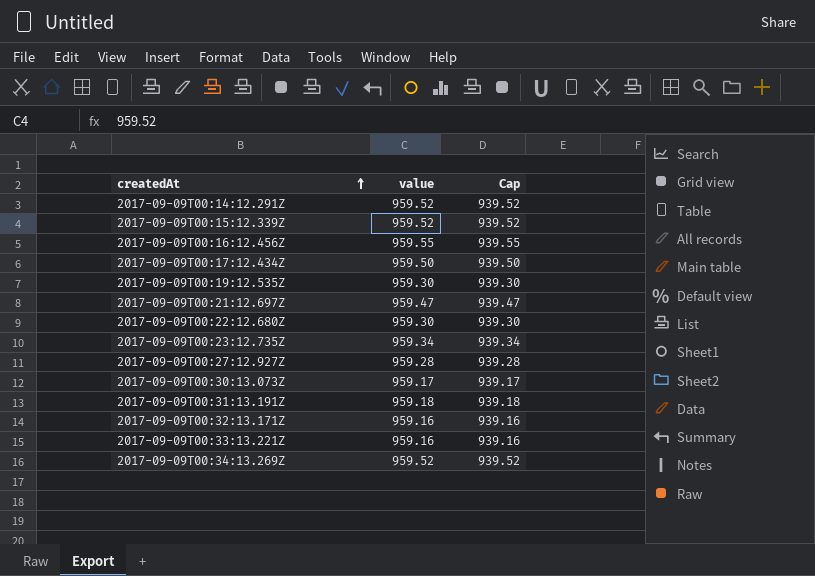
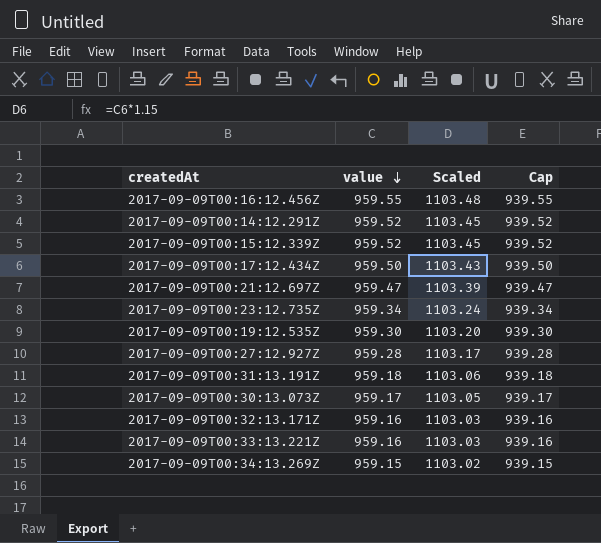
row order: createdAt ascending -> value descending
column Scaled | formula: none -> [value] * 1.15
row 2017-09-09T00:22:12.680Z: 959.30 | 939.30 -> none
2017-09-09T00:34:13.269Z | value: 959.52 -> 959.15
2017-09-09T00:34:13.269Z | Cap: 939.52 -> 939.15

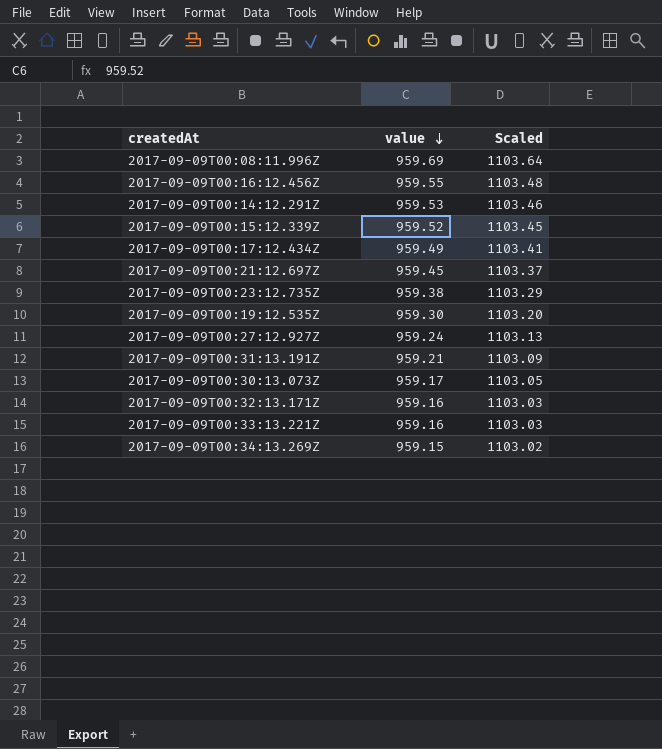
column Cap | formula: [value] - 20 -> none
row 2017-09-09T00:08:11.996Z: none -> 959.69 | 1103.64
2017-09-09T00:14:12.291Z | value: 959.52 -> 959.53
2017-09-09T00:14:12.291Z | Scaled: 1103.45 -> 1103.46
2017-09-09T00:17:12.434Z | value: 959.50 -> 959.49
2017-09-09T00:17:12.434Z | Scaled: 1103.43 -> 1103.41
2017-09-09T00:21:12.697Z | value: 959.47 -> 959.45
2017-09-09T00:21:12.697Z | Scaled: 1103.39 -> 1103.37
2017-09-09T00:23:12.735Z | value: 959.34 -> 959.38
2017-09-09T00:23:12.735Z | Scaled: 1103.24 -> 1103.29
2017-09-09T00:27:12.927Z | value: 959.28 -> 959.24
2017-09-09T00:27:12.927Z | Scaled: 1103.17 -> 1103.13
2017-09-09T00:31:13.191Z | value: 959.18 -> 959.21
2017-09-09T00:31:13.191Z | Scaled: 1103.06 -> 1103.09

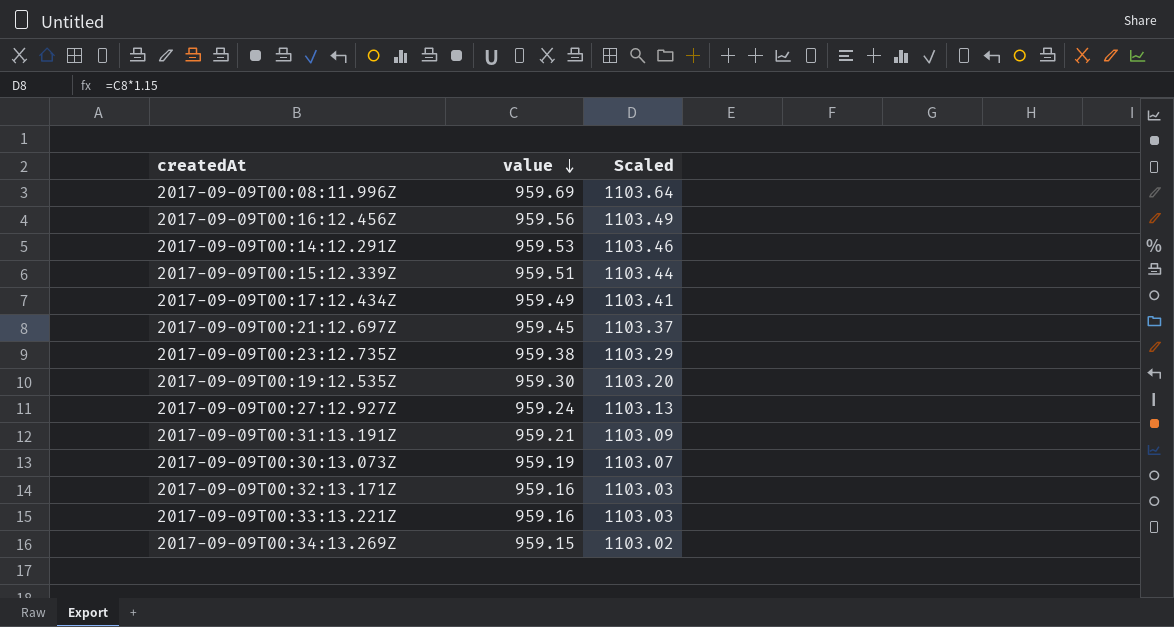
2017-09-09T00:16:12.456Z | value: 959.55 -> 959.56
2017-09-09T00:16:12.456Z | Scaled: 1103.48 -> 1103.49
2017-09-09T00:15:12.339Z | value: 959.52 -> 959.51
2017-09-09T00:15:12.339Z | Scaled: 1103.45 -> 1103.44
2017-09-09T00:30:13.073Z | value: 959.17 -> 959.19
2017-09-09T00:30:13.073Z | Scaled: 1103.05 -> 1103.07

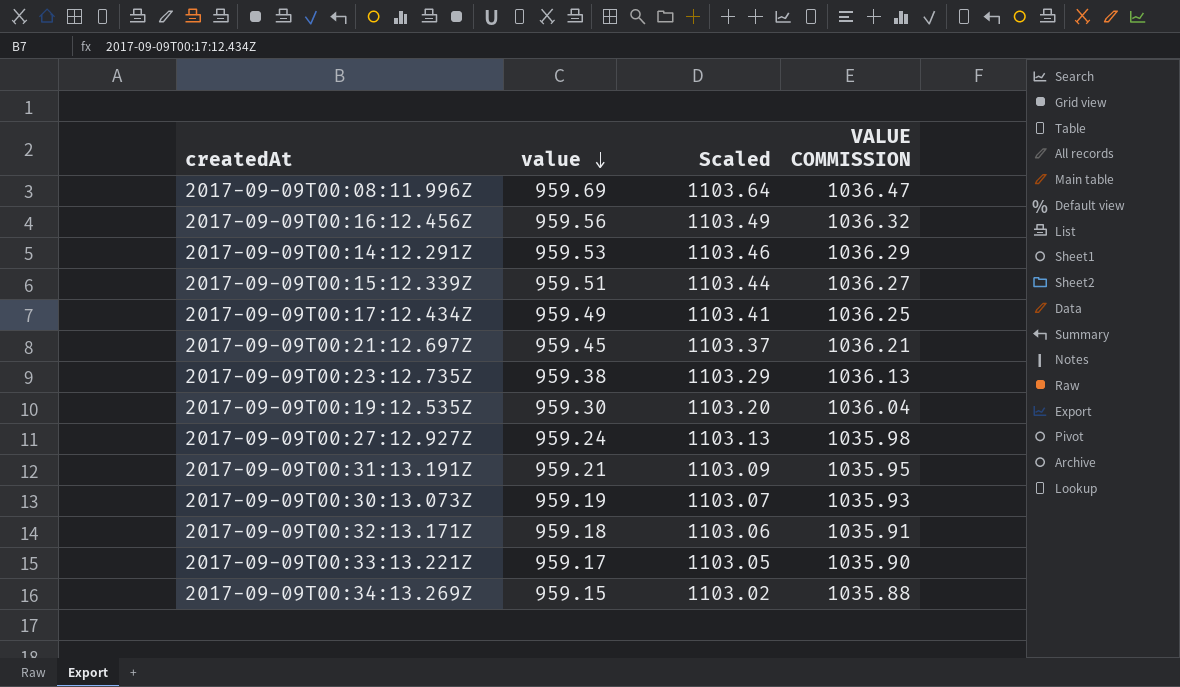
column VALUE COMMISSION | formula: none -> [value] * 1.08
2017-09-09T00:32:13.171Z | value: 959.16 -> 959.18
2017-09-09T00:32:13.171Z | Scaled: 1103.03 -> 1103.06
2017-09-09T00:33:13.221Z | value: 959.16 -> 959.17
2017-09-09T00:33:13.221Z | Scaled: 1103.03 -> 1103.05

